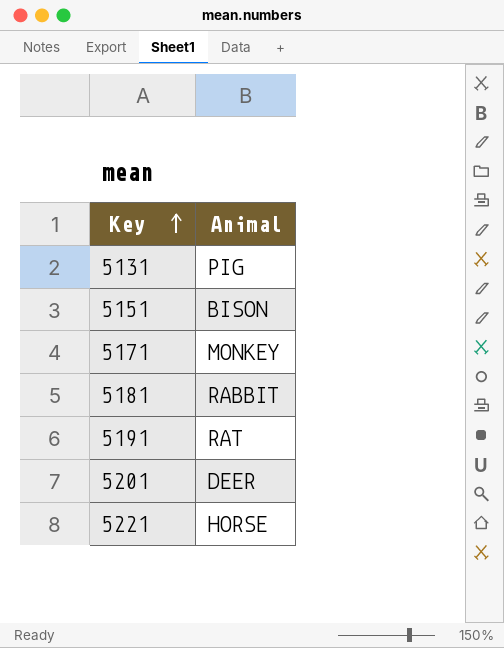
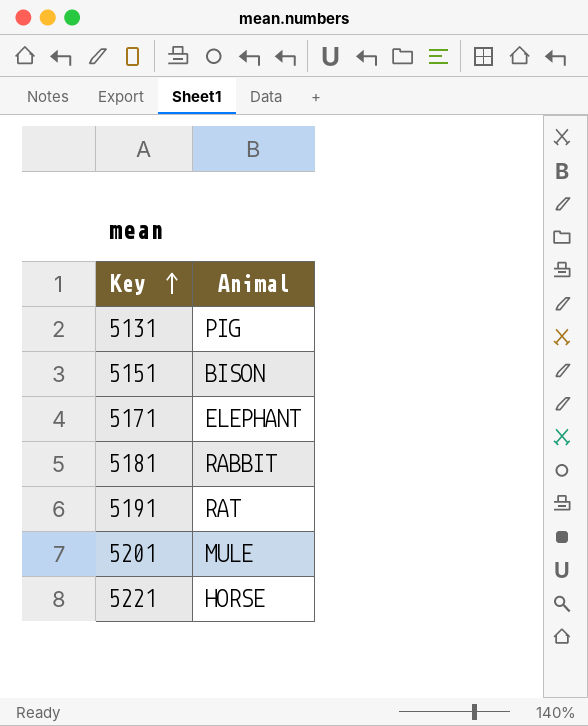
5171 | Animal: MONKEY -> ELEPHANT
5201 | Animal: DEER -> MULE

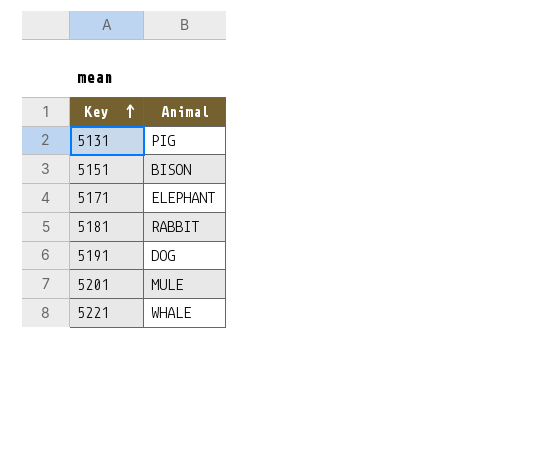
5191 | Animal: RAT -> DOG
5221 | Animal: HORSE -> WHALE

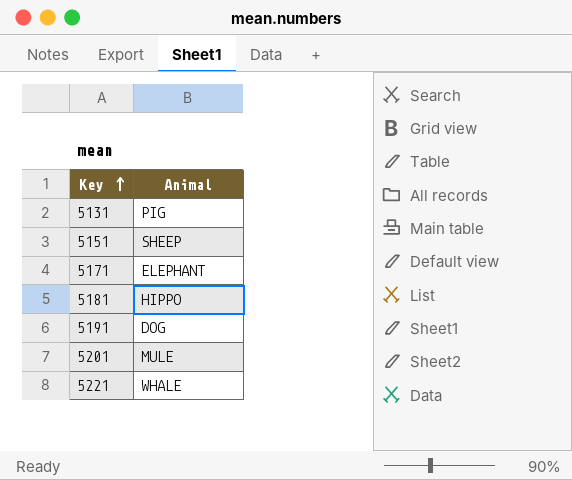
5151 | Animal: BISON -> SHEEP
5181 | Animal: RABBIT -> HIPPO

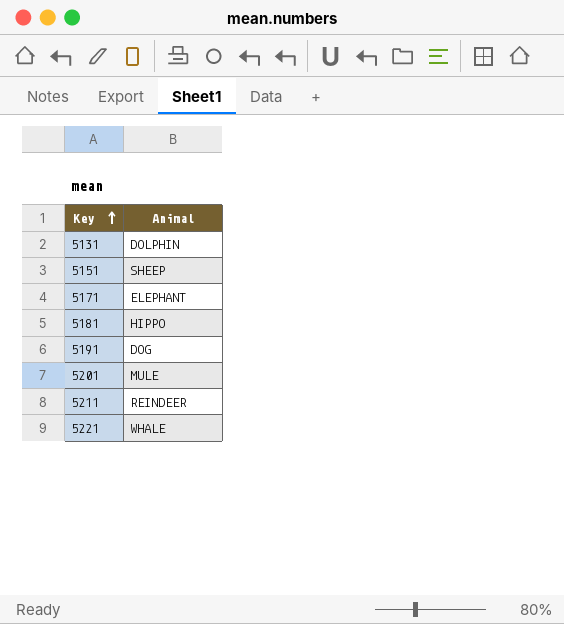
5131 | Animal: PIG -> DOLPHIN
row 5211: none -> REINDEER

